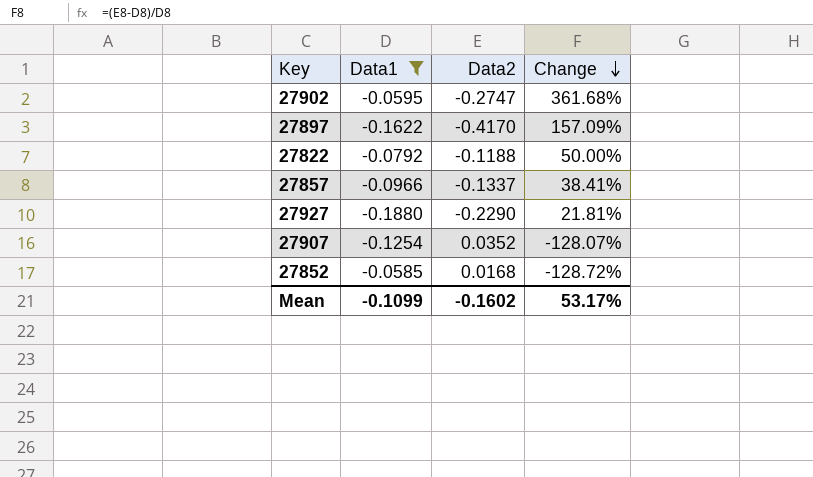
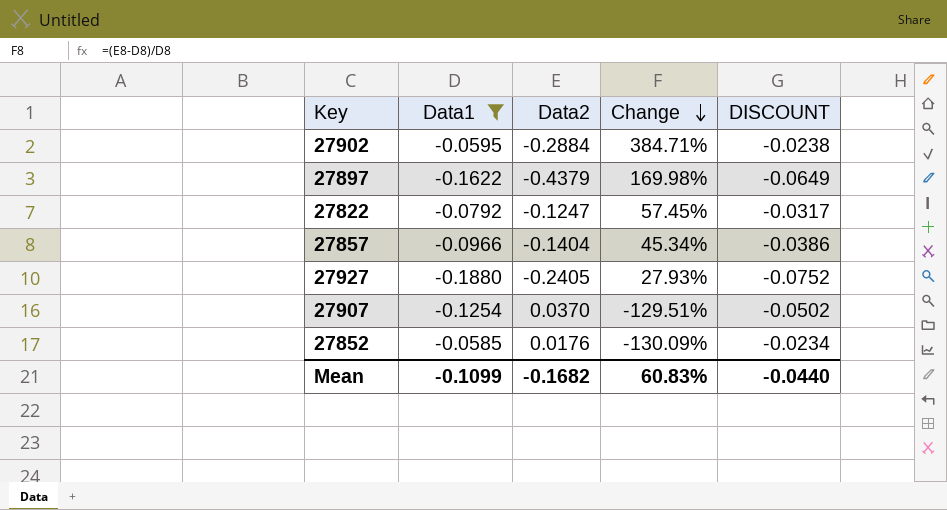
column DISCOUNT | formula: none -> [Data1] * 0.4
27902 | Data2: -0.2747 -> -0.2884
27902 | Change: 361.68% -> 384.71%
27897 | Data2: -0.4170 -> -0.4379
27897 | Change: 157.09% -> 169.98%
27822 | Data2: -0.1188 -> -0.1247
27822 | Change: 50.00% -> 57.45%
27857 | Data2: -0.1337 -> -0.1404
27857 | Change: 38.41% -> 45.34%
27927 | Data2: -0.2290 -> -0.2405
27927 | Change: 21.81% -> 27.93%
27907 | Data2: 0.0352 -> 0.0370
27907 | Change: -128.07% -> -129.51%
27852 | Data2: 0.0168 -> 0.0176
27852 | Change: -128.72% -> -130.09%
Mean | Data2: -0.1602 -> -0.1682
Mean | Change: 53.17% -> 60.83%

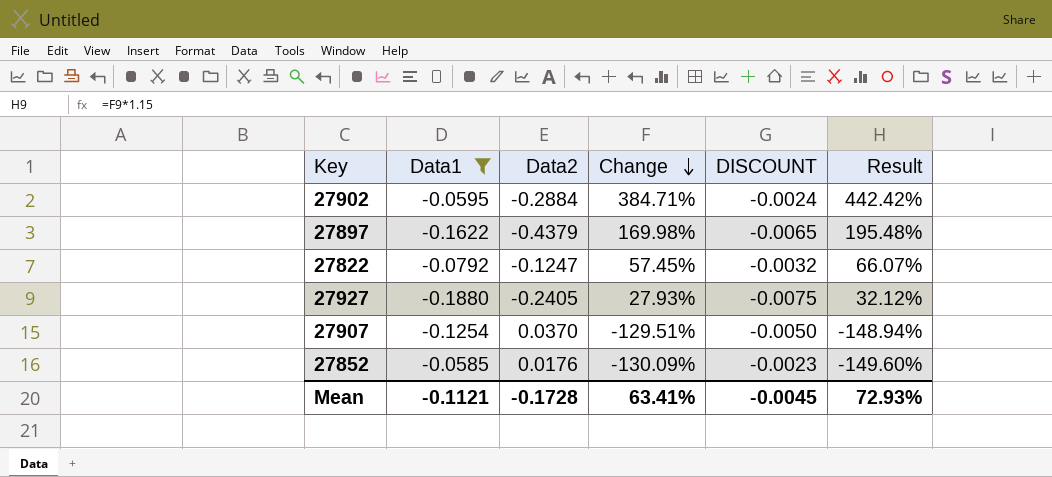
column DISCOUNT | formula: [Data1] * 0.4 -> [Data1] * 0.04
column Result | formula: none -> [Change] * 1.15
row 27857: -0.0966 | -0.1404 | 45.34% | -0.0386 -> none
Mean | Data1: -0.1099 -> -0.1121
Mean | Data2: -0.1682 -> -0.1728
Mean | Change: 60.83% -> 63.41%
Mean | DISCOUNT: -0.0440 -> -0.0045

